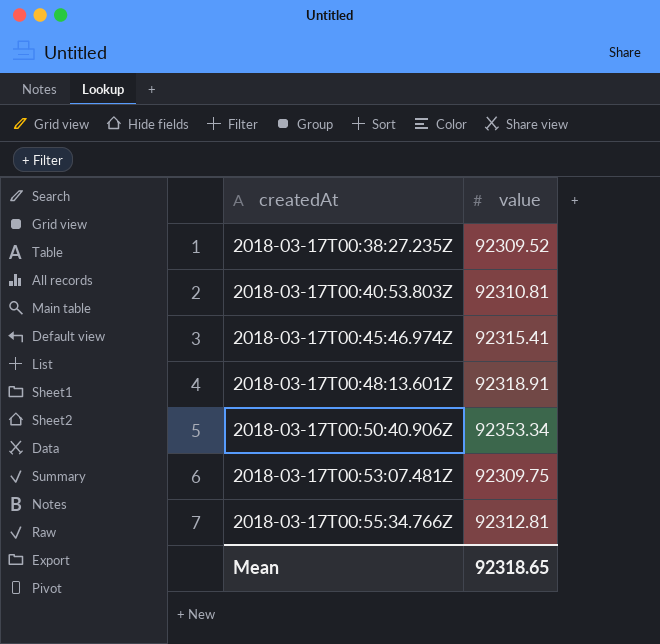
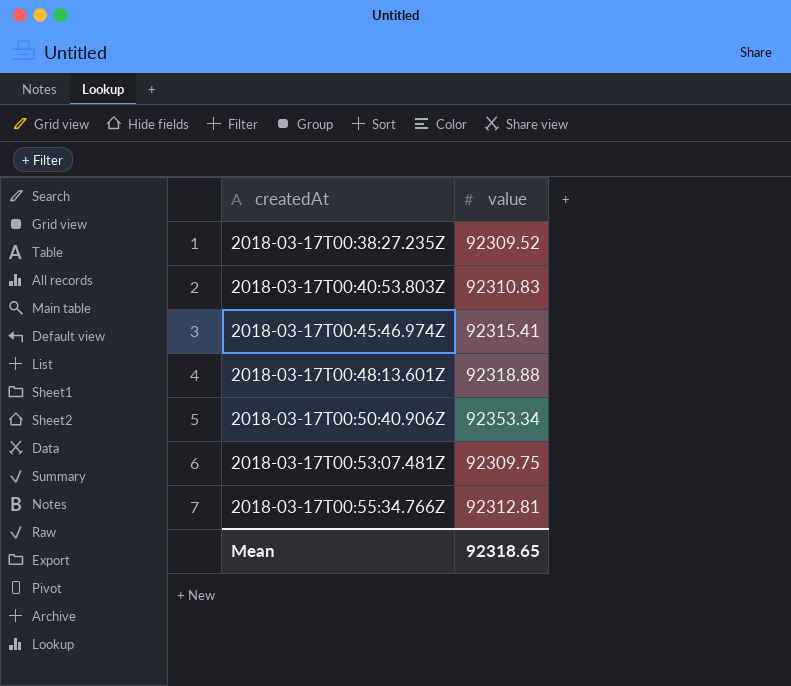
2018-03-17T00:40:53.803Z | value: 92310.81 -> 92310.83
2018-03-17T00:48:13.601Z | value: 92318.91 -> 92318.88

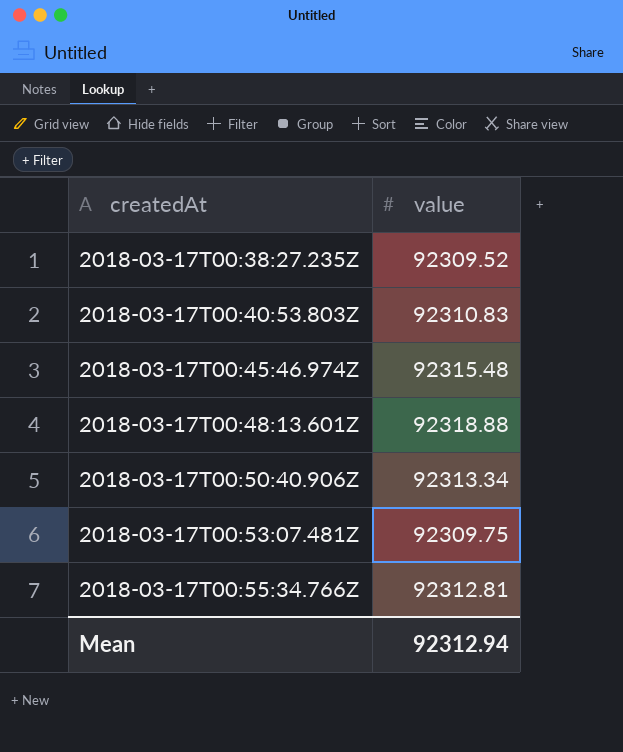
2018-03-17T00:45:46.974Z | value: 92315.41 -> 92315.48
2018-03-17T00:50:40.906Z | value: 92353.34 -> 92313.34
Mean | value: 92318.65 -> 92312.94

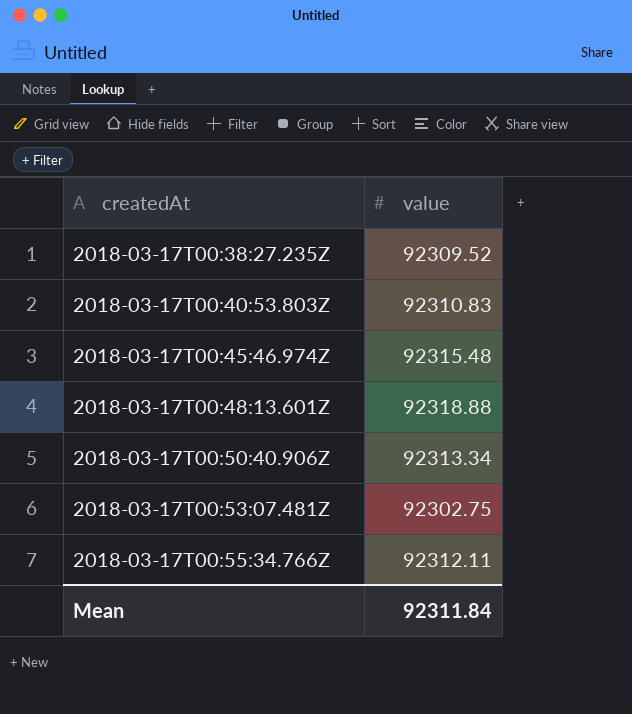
2018-03-17T00:53:07.481Z | value: 92309.75 -> 92302.75
2018-03-17T00:55:34.766Z | value: 92312.81 -> 92312.11
Mean | value: 92312.94 -> 92311.84

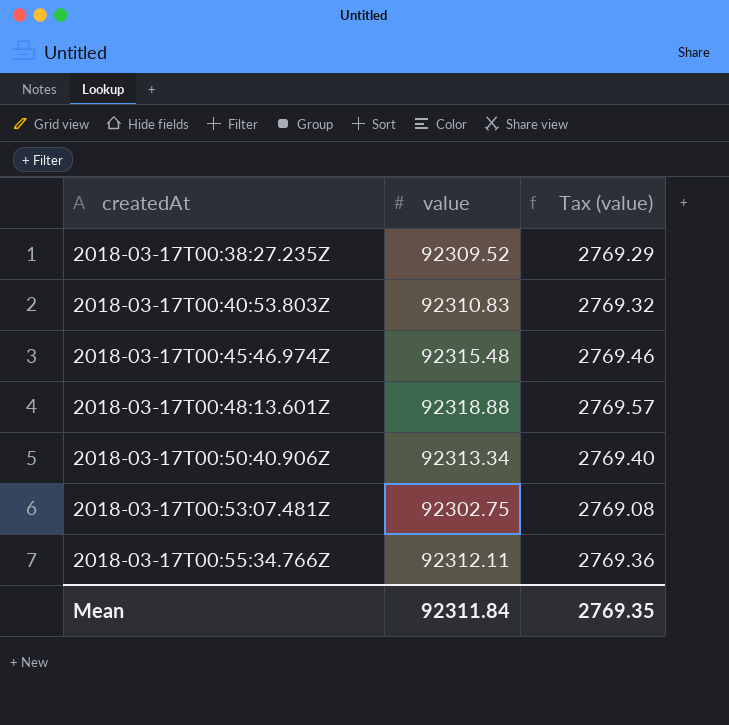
column Tax (value) | formula: none -> [value] * 0.03

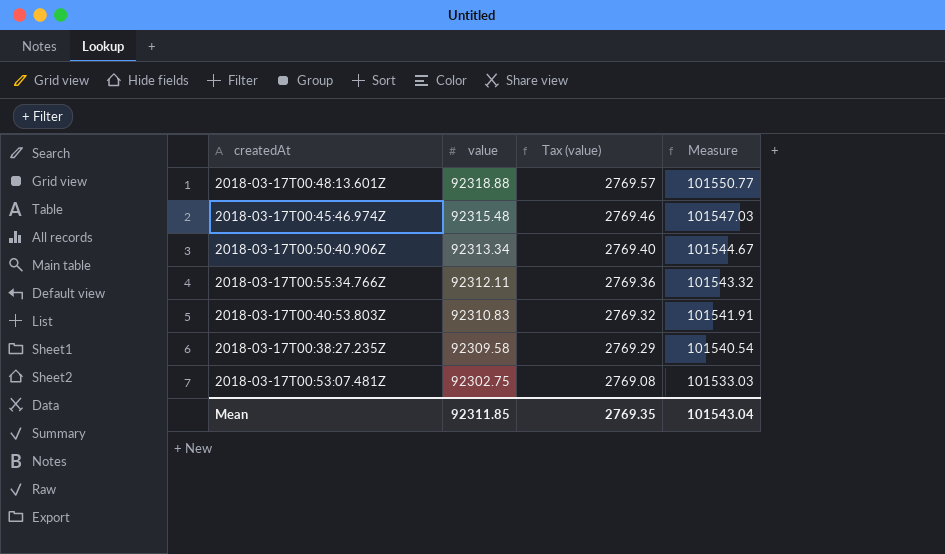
row order: createdAt ascending -> value descending
column Measure | formula: none -> [value] * 1.1
2018-03-17T00:38:27.235Z | value: 92309.52 -> 92309.58
Mean | value: 92311.84 -> 92311.85

